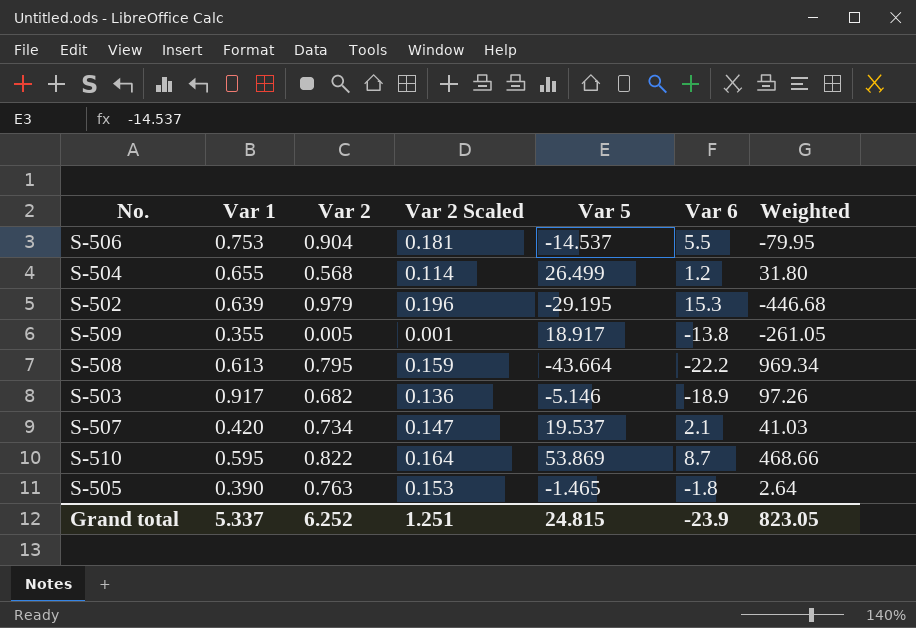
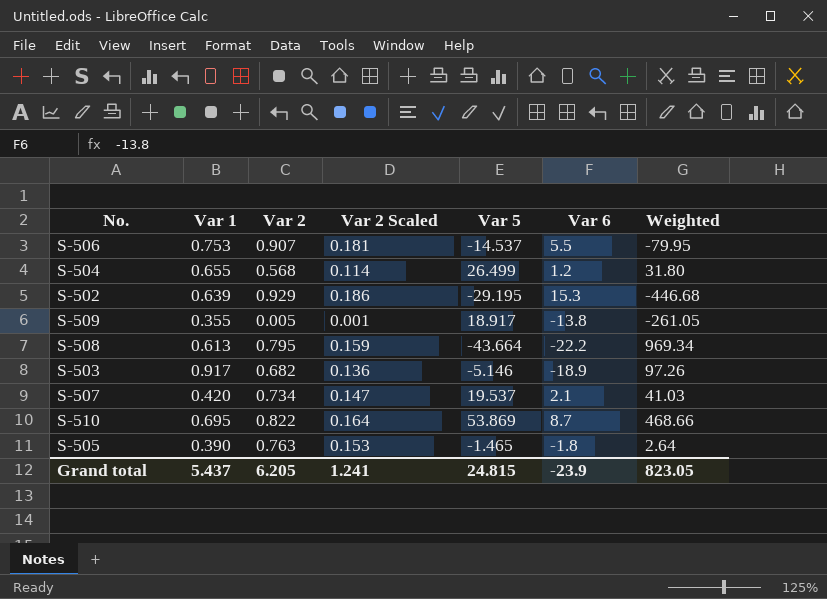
S-506 | Var 2: 0.904 -> 0.907
S-502 | Var 2: 0.979 -> 0.929
S-502 | Var 2 Scaled: 0.196 -> 0.186
S-510 | Var 1: 0.595 -> 0.695
Grand total | Var 1: 5.337 -> 5.437
Grand total | Var 2: 6.252 -> 6.205
Grand total | Var 2 Scaled: 1.251 -> 1.241

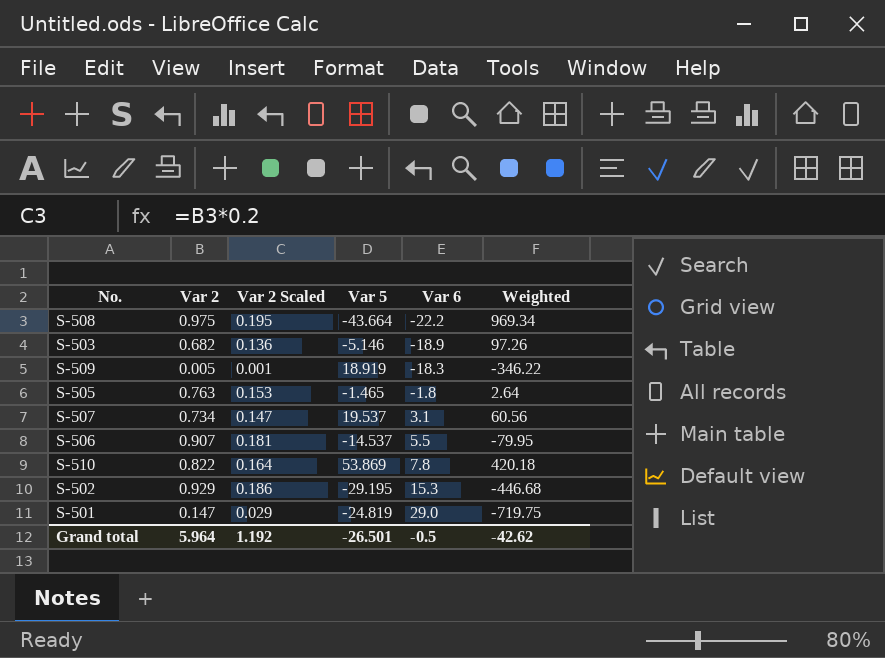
row order: none -> Var 6 ascending
column Var 1 | position: 2 -> none
row S-504: 0.655 | 0.568 | 0.114 | 26.499 | 1.2 | 31.80 -> none
S-508 | Var 2: 0.795 -> 0.975
S-508 | Var 2 Scaled: 0.159 -> 0.195
S-509 | Var 5: 18.917 -> 18.919
S-509 | Var 6: -13.8 -> -18.3
S-509 | Weighted: -261.05 -> -346.22
S-507 | Var 6: 2.1 -> 3.1
S-507 | Weighted: 41.03 -> 60.56
S-510 | Var 6: 8.7 -> 7.8
S-510 | Weighted: 468.66 -> 420.18
row S-501: none -> 0.147 | 0.029 | -24.819 | 29.0 | -719.75
Grand total | Var 2: 6.205 -> 5.964
Grand total | Var 2 Scaled: 1.241 -> 1.192
Grand total | Var 5: 24.815 -> -26.501
Grand total | Var 6: -23.9 -> -0.5
Grand total | Weighted: 823.05 -> -42.62

